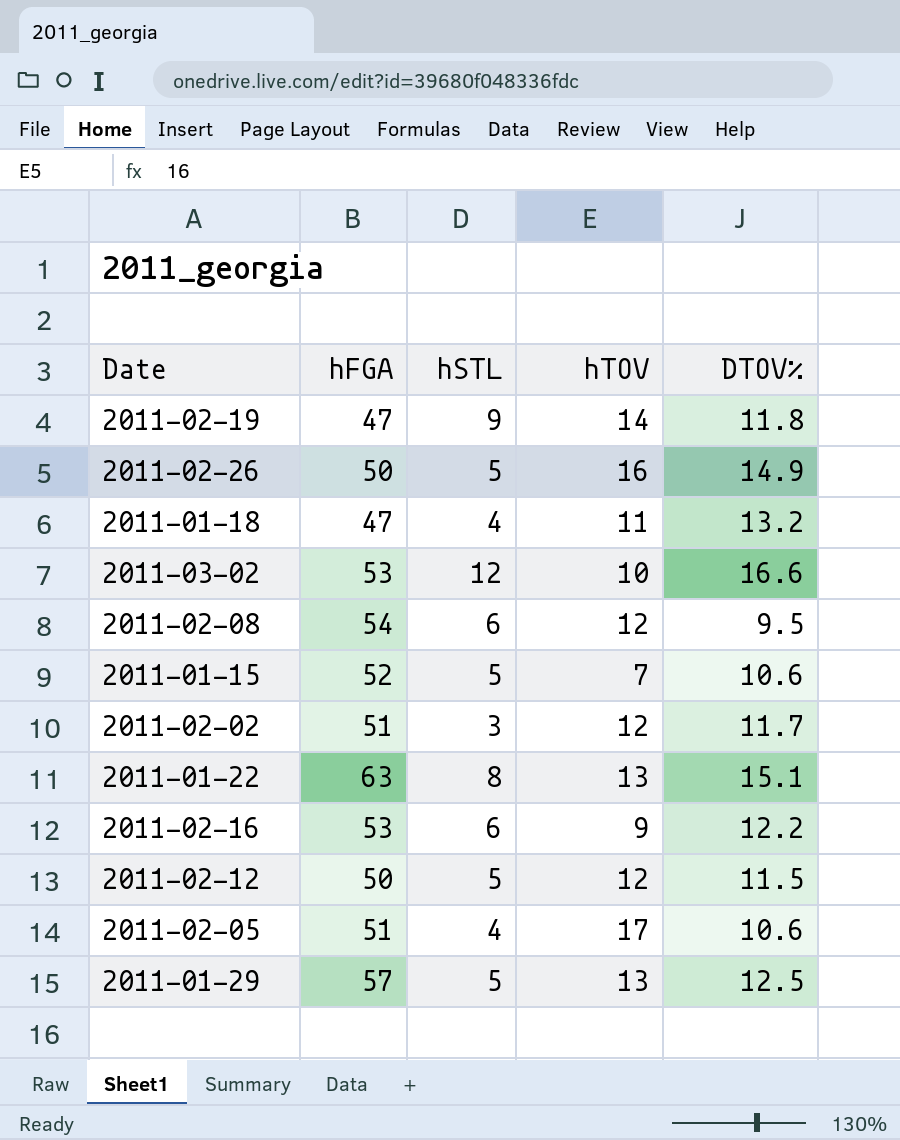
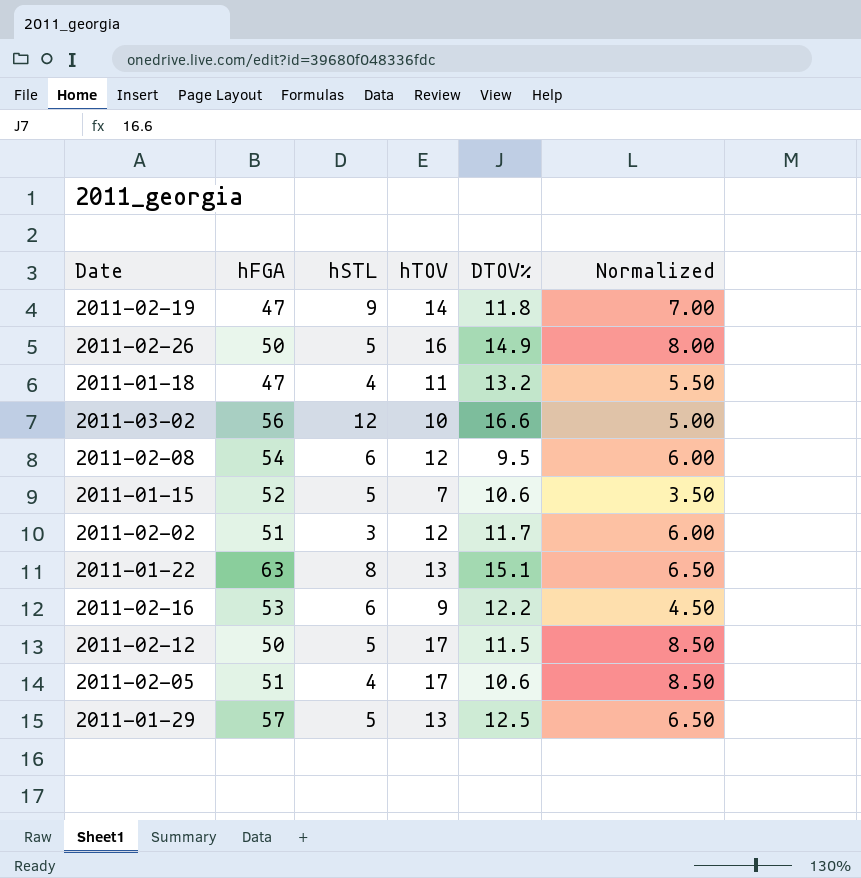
column Normalized | formula: none -> [hTOV] * 0.5
2011-03-02 | hFGA: 53 -> 56
2011-02-12 | hTOV: 12 -> 17

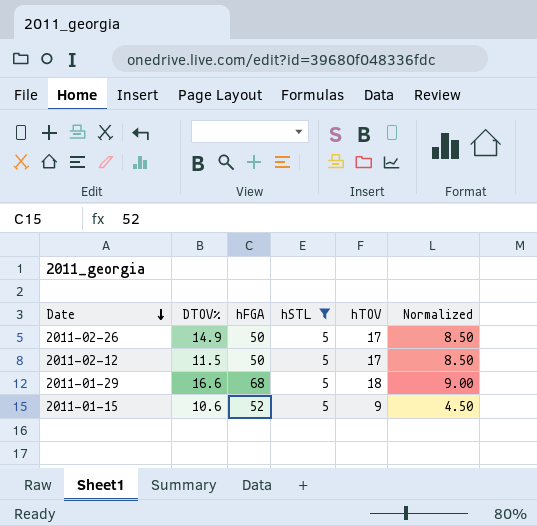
filter: none -> hSTL = 5
row order: none -> Date descending
column DTOV% | position: 5 -> 2
2011-02-26 | hTOV: 16 -> 17
2011-02-26 | Normalized: 8.00 -> 8.50
2011-01-29 | DTOV%: 12.5 -> 16.6
2011-01-29 | hFGA: 57 -> 68
2011-01-29 | hTOV: 13 -> 18
2011-01-29 | Normalized: 6.50 -> 9.00
2011-01-15 | hTOV: 7 -> 9
2011-01-15 | Normalized: 3.50 -> 4.50

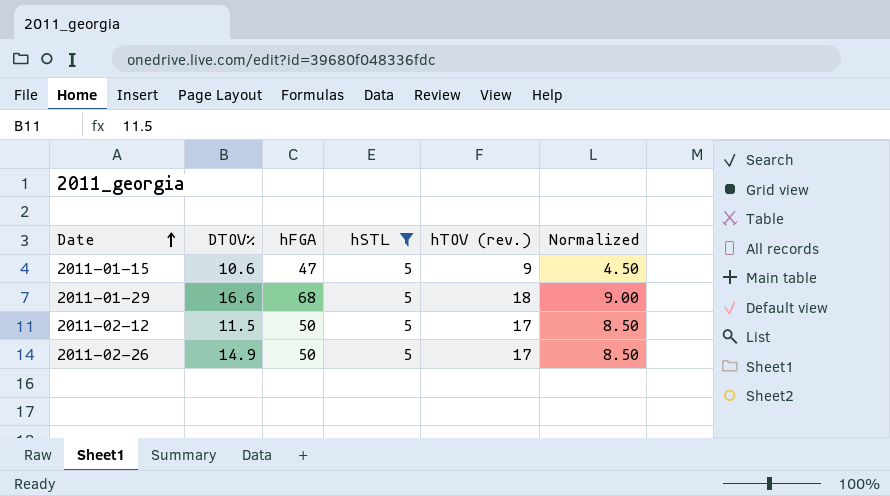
row order: Date descending -> Date ascending
column name: hTOV -> hTOV (rev.)
2011-01-15 | hFGA: 52 -> 47

